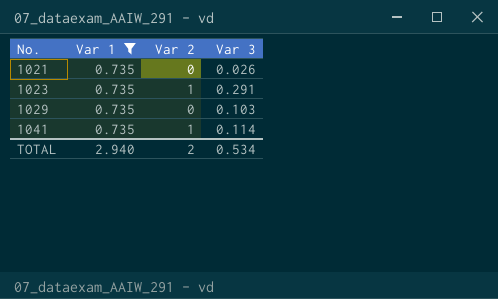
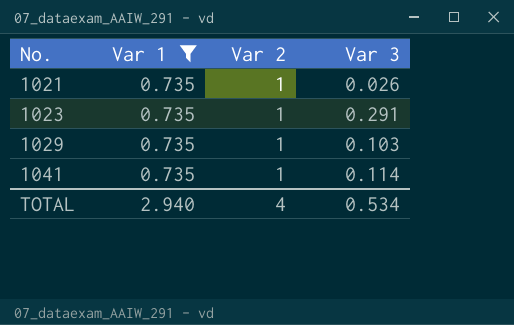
1021 | Var 2: 0 -> 1
1029 | Var 2: 0 -> 1
TOTAL | Var 2: 2 -> 4

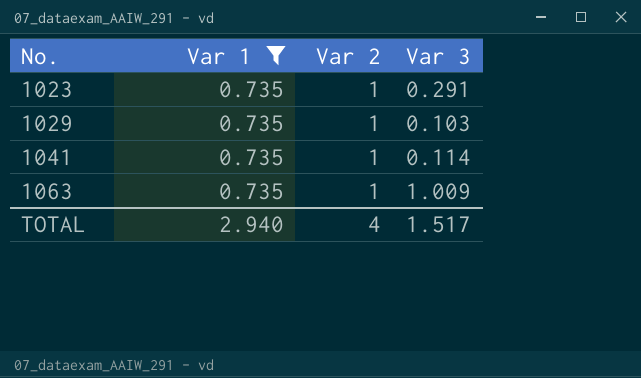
row 1021: 0.735 | 1 | 0.026 -> none
row 1063: none -> 0.735 | 1 | 1.009
TOTAL | Var 3: 0.534 -> 1.517

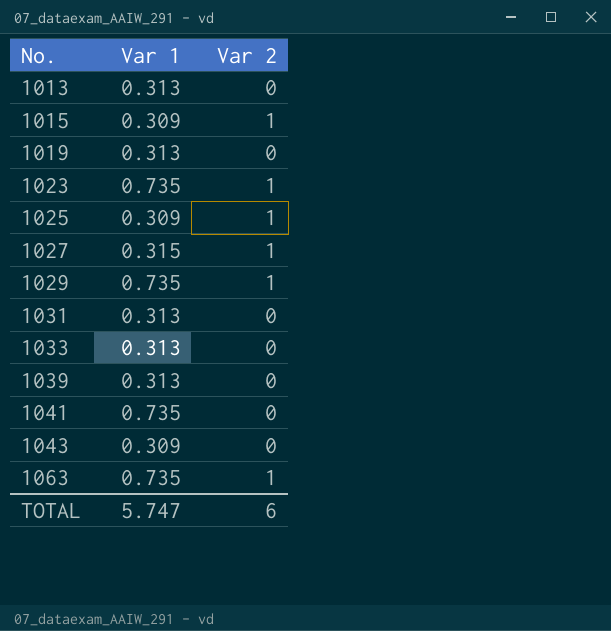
filter: Var 1 = 0.735 -> none
column Var 3 | position: 4 -> none
1041 | Var 2: 1 -> 0
TOTAL | Var 1: 2.940 -> 5.747
TOTAL | Var 2: 4 -> 6

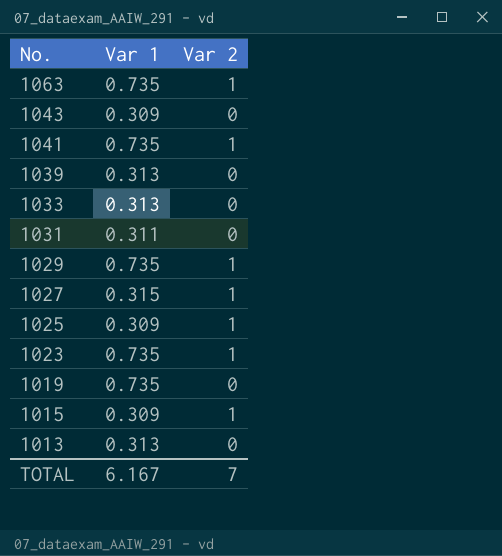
row order: No. ascending -> No. descending
1041 | Var 2: 0 -> 1
1031 | Var 1: 0.313 -> 0.311
1019 | Var 1: 0.313 -> 0.735
TOTAL | Var 1: 5.747 -> 6.167
TOTAL | Var 2: 6 -> 7

